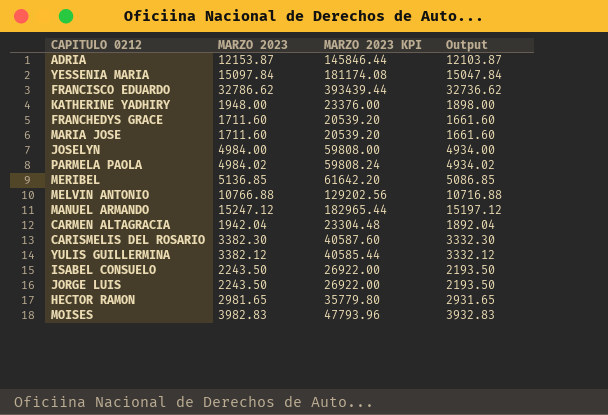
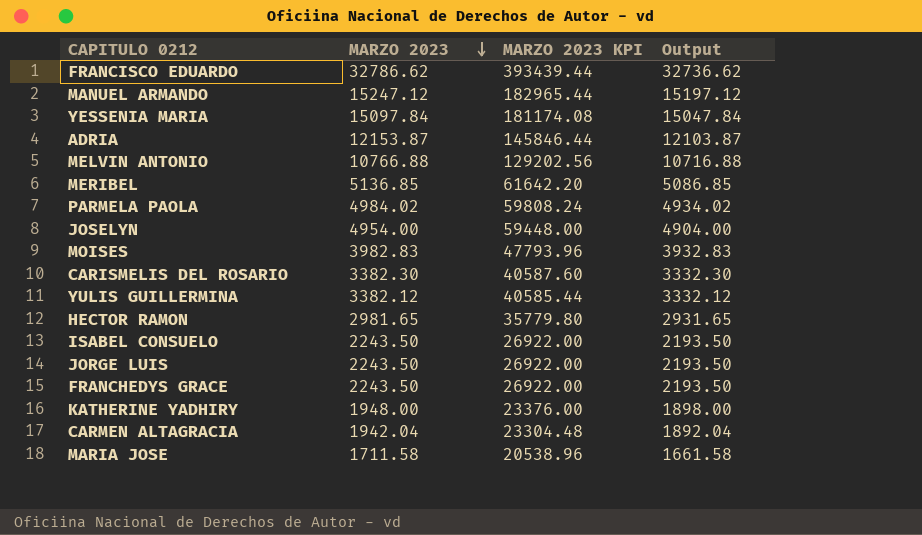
row order: none -> MARZO 2023 descending
JOSELYN | MARZO 2023: 4984.00 -> 4954.00
JOSELYN | MARZO 2023 KPI: 59808.00 -> 59448.00
JOSELYN | Output: 4934.00 -> 4904.00
FRANCHEDYS GRACE | MARZO 2023: 1711.60 -> 2243.50
FRANCHEDYS GRACE | MARZO 2023 KPI: 20539.20 -> 26922.00
FRANCHEDYS GRACE | Output: 1661.60 -> 2193.50
MARIA JOSE | MARZO 2023: 1711.60 -> 1711.58
MARIA JOSE | MARZO 2023 KPI: 20539.20 -> 20538.96
MARIA JOSE | Output: 1661.60 -> 1661.58

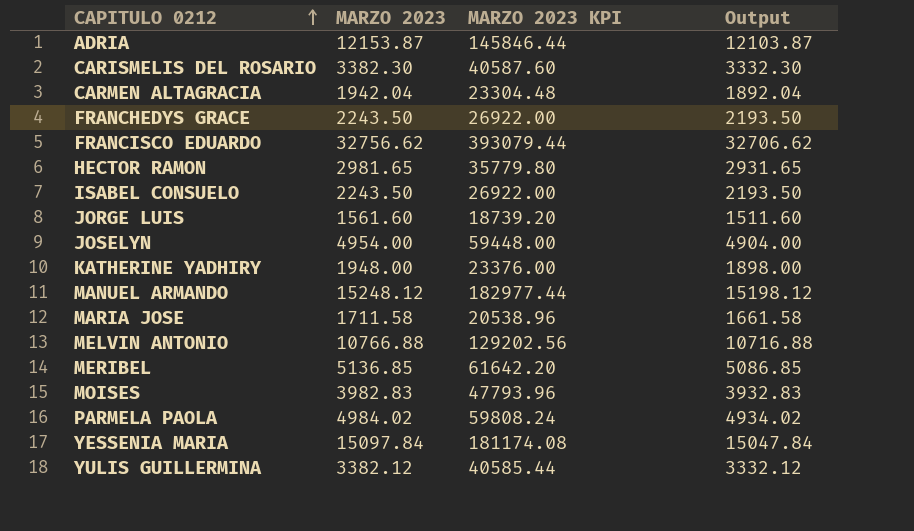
row order: MARZO 2023 descending -> CAPITULO 0212 ascending
FRANCISCO EDUARDO | MARZO 2023: 32786.62 -> 32756.62
FRANCISCO EDUARDO | MARZO 2023 KPI: 393439.44 -> 393079.44
FRANCISCO EDUARDO | Output: 32736.62 -> 32706.62
JORGE LUIS | MARZO 2023: 2243.50 -> 1561.60
JORGE LUIS | MARZO 2023 KPI: 26922.00 -> 18739.20
JORGE LUIS | Output: 2193.50 -> 1511.60
MANUEL ARMANDO | MARZO 2023: 15247.12 -> 15248.12
MANUEL ARMANDO | MARZO 2023 KPI: 182965.44 -> 182977.44
MANUEL ARMANDO | Output: 15197.12 -> 15198.12

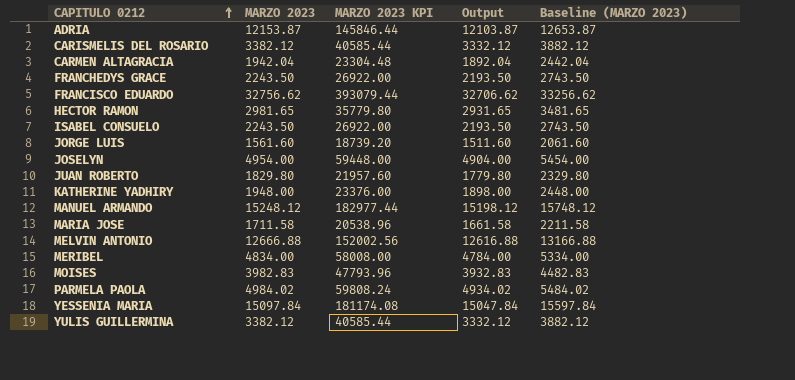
column Baseline (MARZO 2023) | formula: none -> [MARZO 2023] + 500
CARISMELIS DEL ROSARIO | MARZO 2023: 3382.30 -> 3382.12
CARISMELIS DEL ROSARIO | MARZO 2023 KPI: 40587.60 -> 40585.44
CARISMELIS DEL ROSARIO | Output: 3332.30 -> 3332.12
row JUAN ROBERTO: none -> 1829.80 | 21957.60 | 1779.80 | 2329.80
MELVIN ANTONIO | MARZO 2023: 10766.88 -> 12666.88
MELVIN ANTONIO | MARZO 2023 KPI: 129202.56 -> 152002.56
MELVIN ANTONIO | Output: 10716.88 -> 12616.88
MERIBEL | MARZO 2023: 5136.85 -> 4834.00
MERIBEL | MARZO 2023 KPI: 61642.20 -> 58008.00
MERIBEL | Output: 5086.85 -> 4784.00

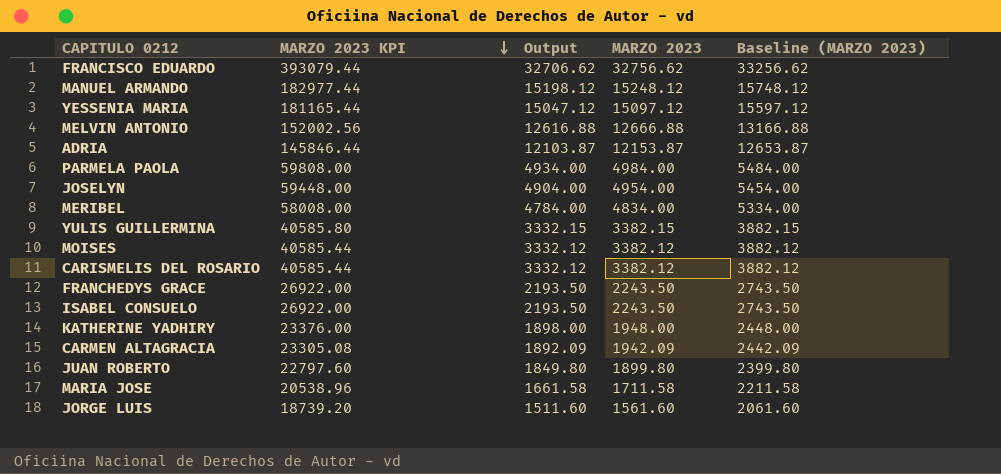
row order: CAPITULO 0212 ascending -> MARZO 2023 KPI descending
column MARZO 2023 | position: 2 -> 4
row HECTOR RAMON: 2981.65 | 35779.80 | 2931.65 | 3481.65 -> none
YESSENIA MARIA | MARZO 2023 KPI: 181174.08 -> 181165.44
YESSENIA MARIA | Output: 15047.84 -> 15047.12
YESSENIA MARIA | MARZO 2023: 15097.84 -> 15097.12
YESSENIA MARIA | Baseline (MARZO 2023): 15597.84 -> 15597.12
PARMELA PAOLA | MARZO 2023 KPI: 59808.24 -> 59808.00
PARMELA PAOLA | Output: 4934.02 -> 4934.00
PARMELA PAOLA | MARZO 2023: 4984.02 -> 4984.00
PARMELA PAOLA | Baseline (MARZO 2023): 5484.02 -> 5484.00
YULIS GUILLERMINA | MARZO 2023 KPI: 40585.44 -> 40585.80
YULIS GUILLERMINA | Output: 3332.12 -> 3332.15
YULIS GUILLERMINA | MARZO 2023: 3382.12 -> 3382.15
YULIS GUILLERMINA | Baseline (MARZO 2023): 3882.12 -> 3882.15
MOISES | MARZO 2023 KPI: 47793.96 -> 40585.44
MOISES | Output: 3932.83 -> 3332.12
MOISES | MARZO 2023: 3982.83 -> 3382.12
MOISES | Baseline (MARZO 2023): 4482.83 -> 3882.12
CARMEN ALTAGRACIA | MARZO 2023 KPI: 23304.48 -> 23305.08
CARMEN ALTAGRACIA | Output: 1892.04 -> 1892.09
CARMEN ALTAGRACIA | MARZO 2023: 1942.04 -> 1942.09
CARMEN ALTAGRACIA | Baseline (MARZO 2023): 2442.04 -> 2442.09
JUAN ROBERTO | MARZO 2023 KPI: 21957.60 -> 22797.60
JUAN ROBERTO | Output: 1779.80 -> 1849.80
JUAN ROBERTO | MARZO 2023: 1829.80 -> 1899.80
JUAN ROBERTO | Baseline (MARZO 2023): 2329.80 -> 2399.80

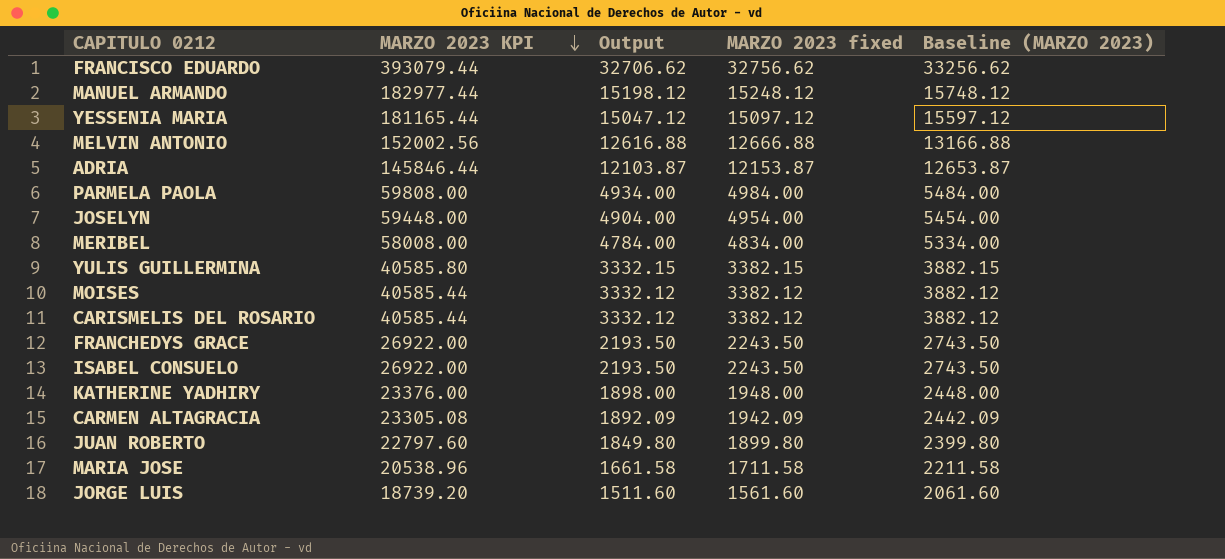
column name: MARZO 2023 -> MARZO 2023 fixed

